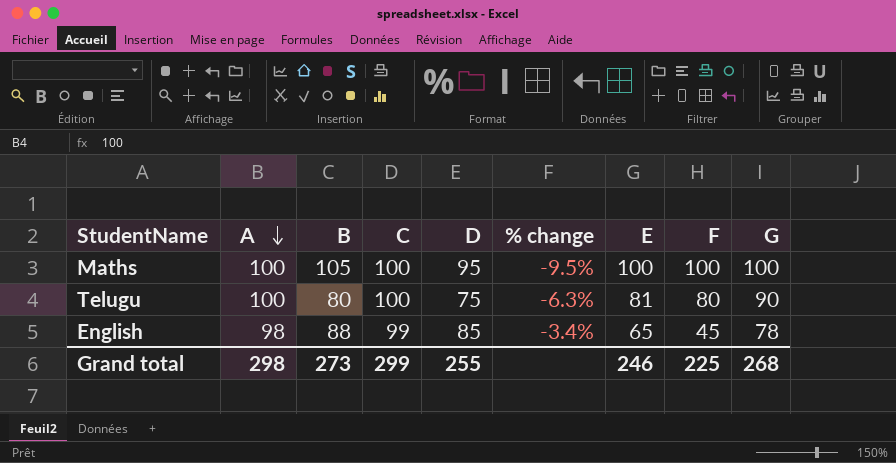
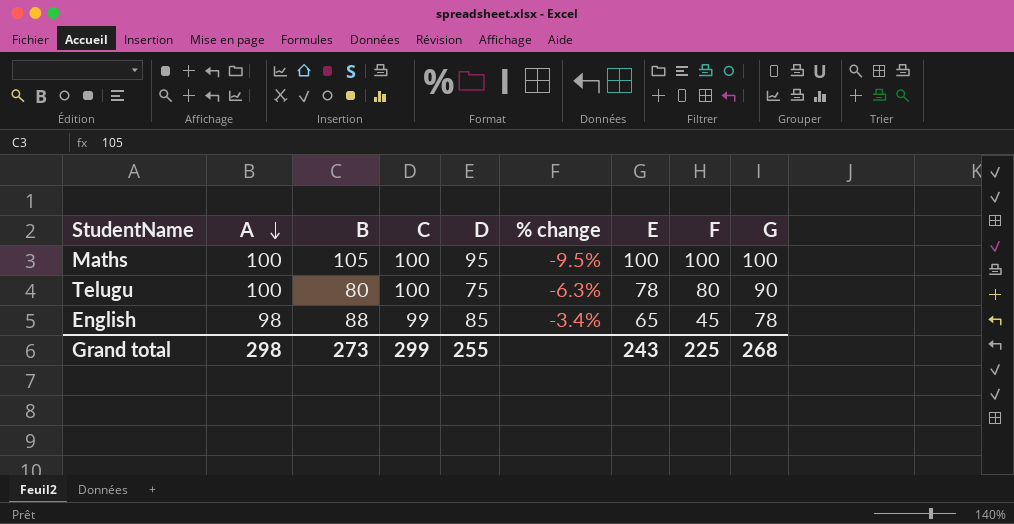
Telugu | E: 81 -> 78
Grand total | E: 246 -> 243

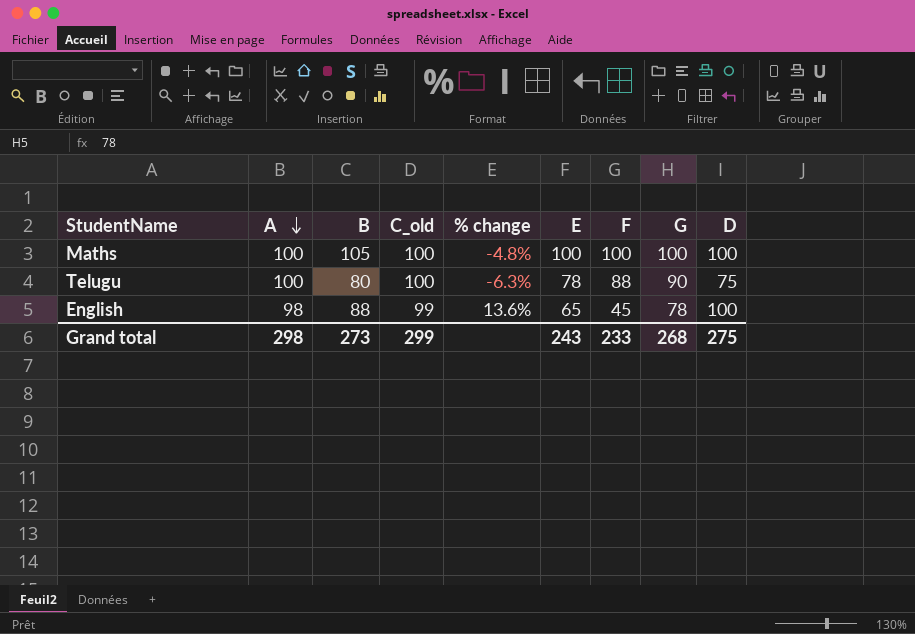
column name: C -> C_old
column D | position: 5 -> 9
Maths | % change: -9.5% -> -4.8%
Maths | D: 95 -> 100
Telugu | F: 80 -> 88
English | % change: -3.4% -> 13.6%
English | D: 85 -> 100
Grand total | F: 225 -> 233
Grand total | D: 255 -> 275

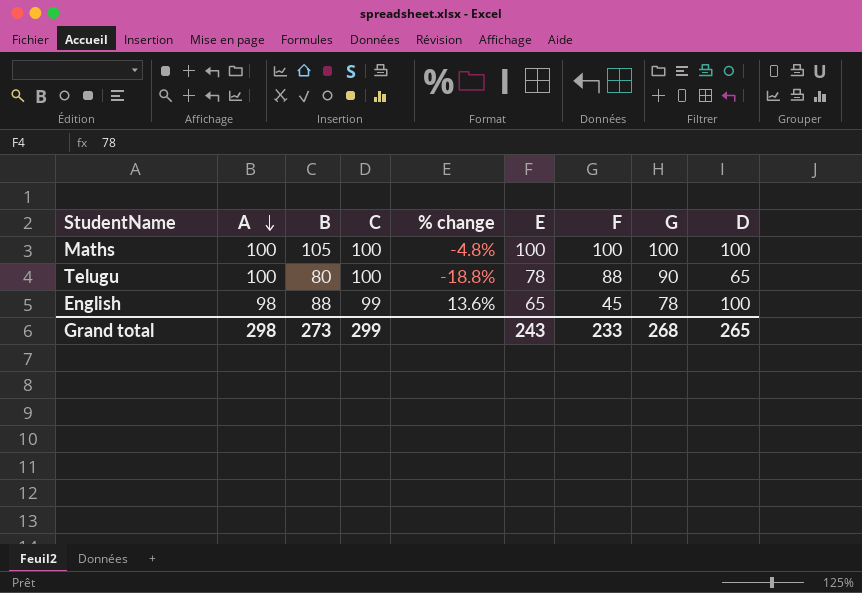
column name: C_old -> C
Telugu | % change: -6.3% -> -18.8%
Telugu | D: 75 -> 65
Grand total | D: 275 -> 265

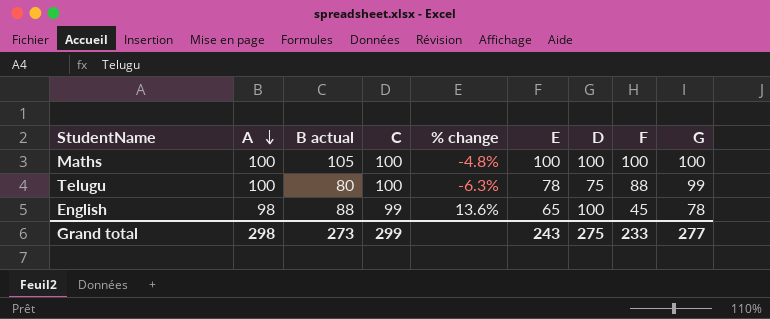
column name: B -> B actual
column D | position: 9 -> 7
Telugu | % change: -18.8% -> -6.3%
Telugu | D: 65 -> 75
Telugu | G: 90 -> 99
Grand total | D: 265 -> 275
Grand total | G: 268 -> 277

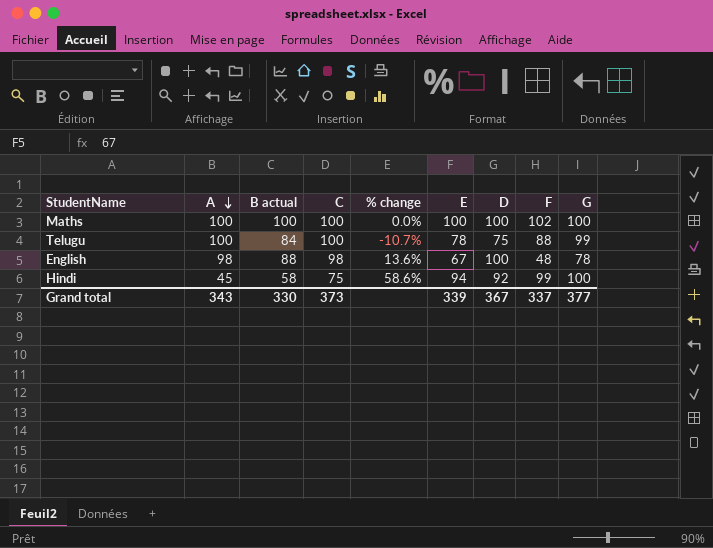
Maths | B actual: 105 -> 100
Maths | % change: -4.8% -> 0.0%
Maths | F: 100 -> 102
Telugu | B actual: 80 -> 84
Telugu | % change: -6.3% -> -10.7%
English | C: 99 -> 98
English | E: 65 -> 67
English | F: 45 -> 48
row Hindi: none -> 45 | 58 | 75 | 58.6% | 94 | 92 | 99 | 100
Grand total | A: 298 -> 343
Grand total | B actual: 273 -> 330
Grand total | C: 299 -> 373
Grand total | E: 243 -> 339
Grand total | D: 275 -> 367
Grand total | F: 233 -> 337
Grand total | G: 277 -> 377

